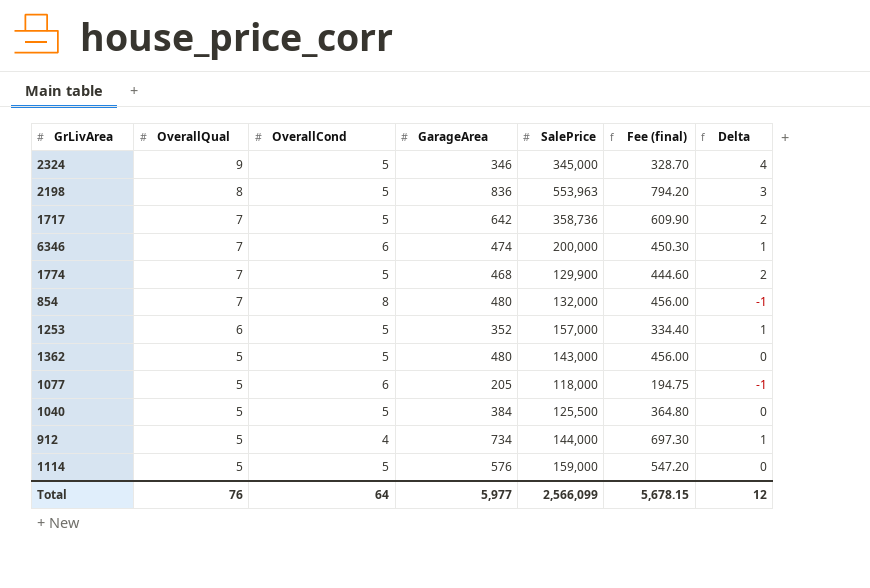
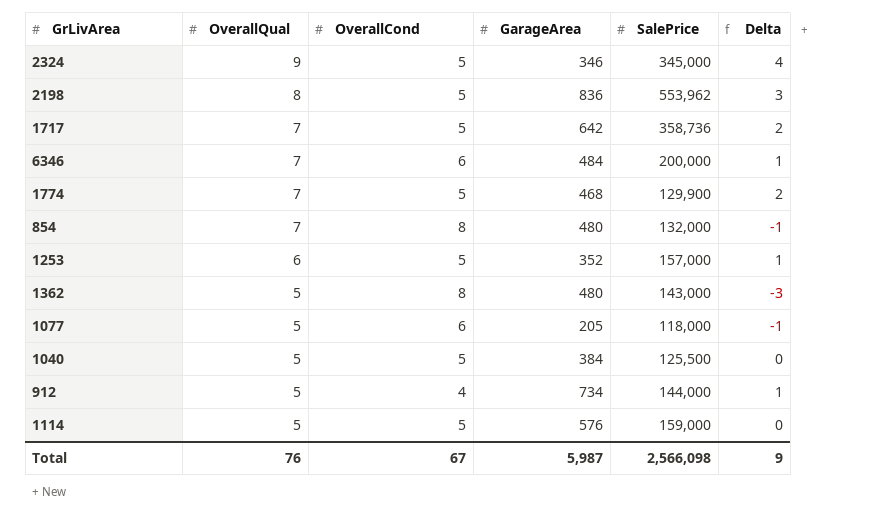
column Fee (final) | formula: [GarageArea] * 0.95 -> none
2198 | SalePrice: 553,963 -> 553,962
6346 | GarageArea: 474 -> 484
1362 | OverallCond: 5 -> 8
1362 | Delta: 0 -> -3
Total | OverallCond: 64 -> 67
Total | GarageArea: 5,977 -> 5,987
Total | SalePrice: 2,566,099 -> 2,566,098
Total | Delta: 12 -> 9

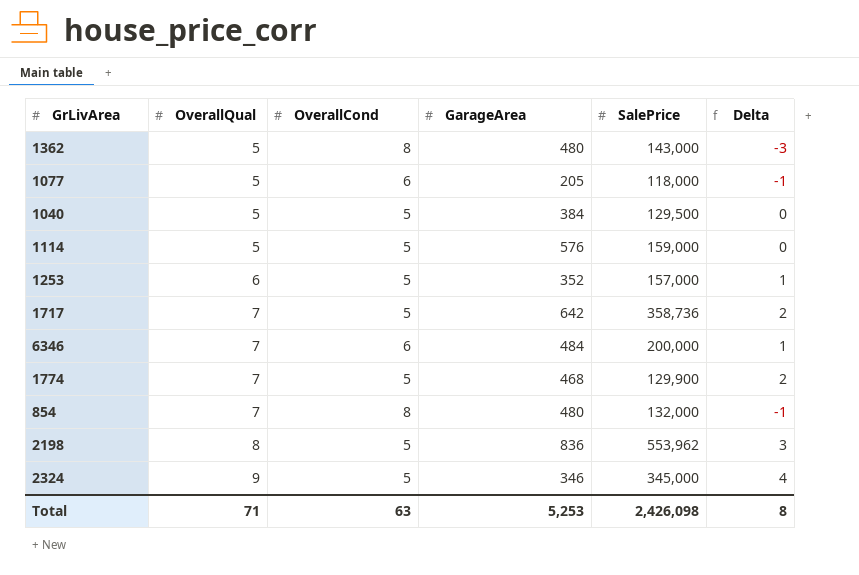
row order: OverallQual descending -> OverallQual ascending
row 912: 5 | 4 | 734 | 144,000 | 1 -> none
1040 | SalePrice: 125,500 -> 129,500
Total | OverallQual: 76 -> 71
Total | OverallCond: 67 -> 63
Total | GarageArea: 5,987 -> 5,253
Total | SalePrice: 2,566,098 -> 2,426,098
Total | Delta: 9 -> 8

